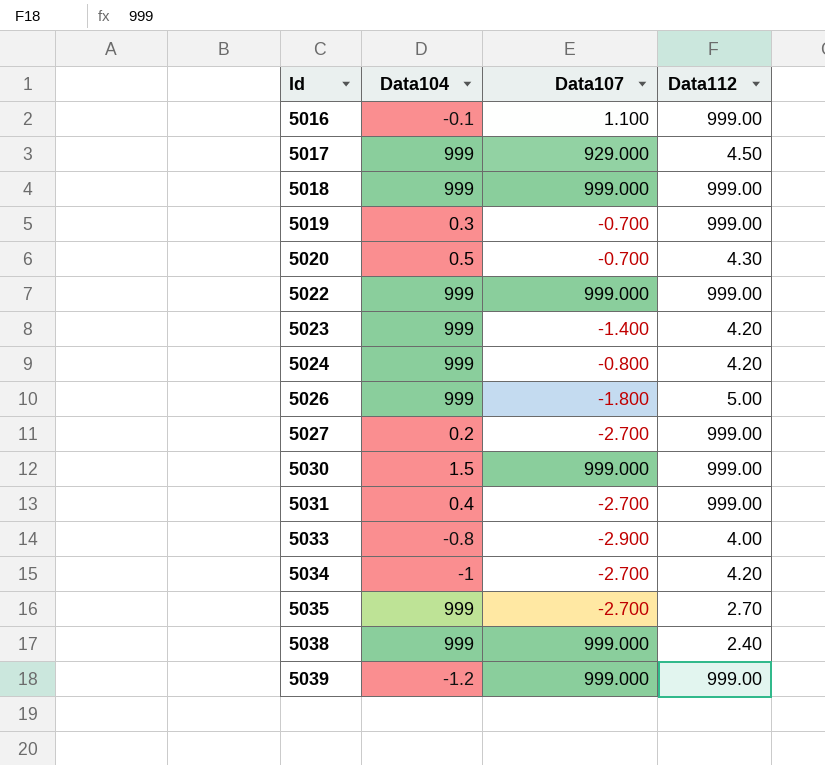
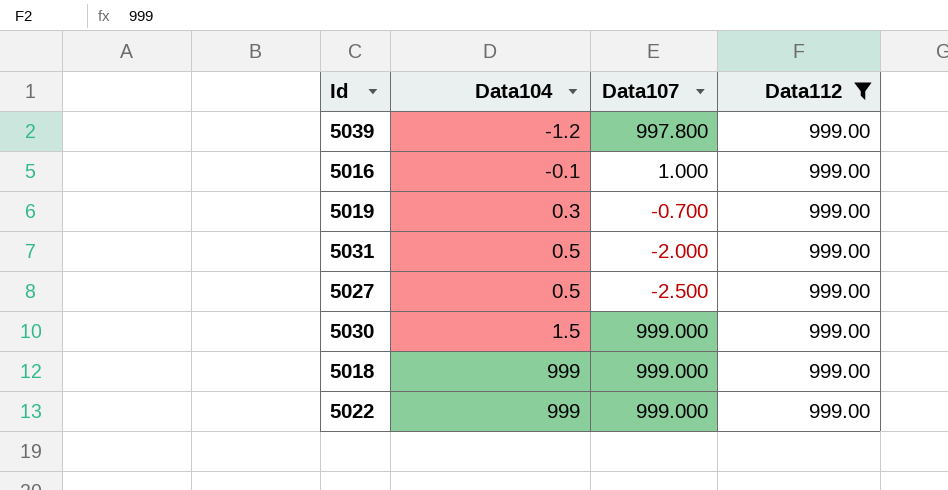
filter: none -> Data112 = 999.00
row order: Id ascending -> Data104 ascending
5039 | Data107: 999.000 -> 997.800
5016 | Data107: 1.100 -> 1.000
5031 | Data104: 0.4 -> 0.5
5031 | Data107: -2.700 -> -2.000
5027 | Data104: 0.2 -> 0.5
5027 | Data107: -2.700 -> -2.500

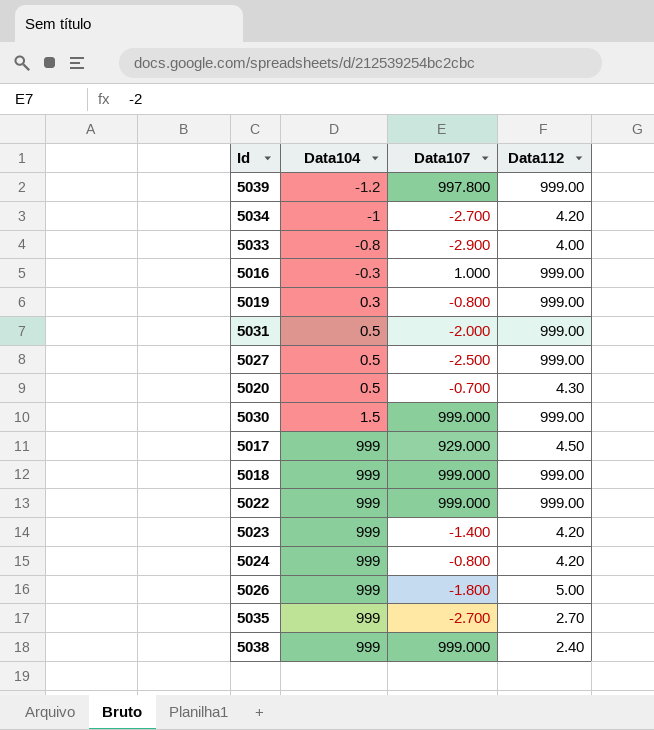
filter: Data112 = 999.00 -> none
5016 | Data104: -0.1 -> -0.3
5019 | Data107: -0.700 -> -0.800

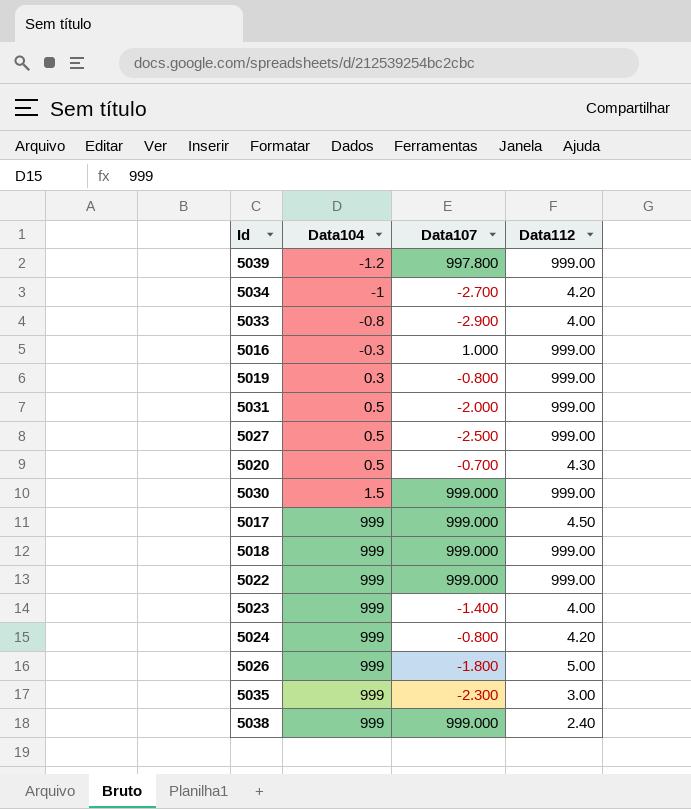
5017 | Data107: 929.000 -> 999.000
5023 | Data112: 4.20 -> 4.00
5035 | Data107: -2.700 -> -2.300
5035 | Data112: 2.70 -> 3.00

